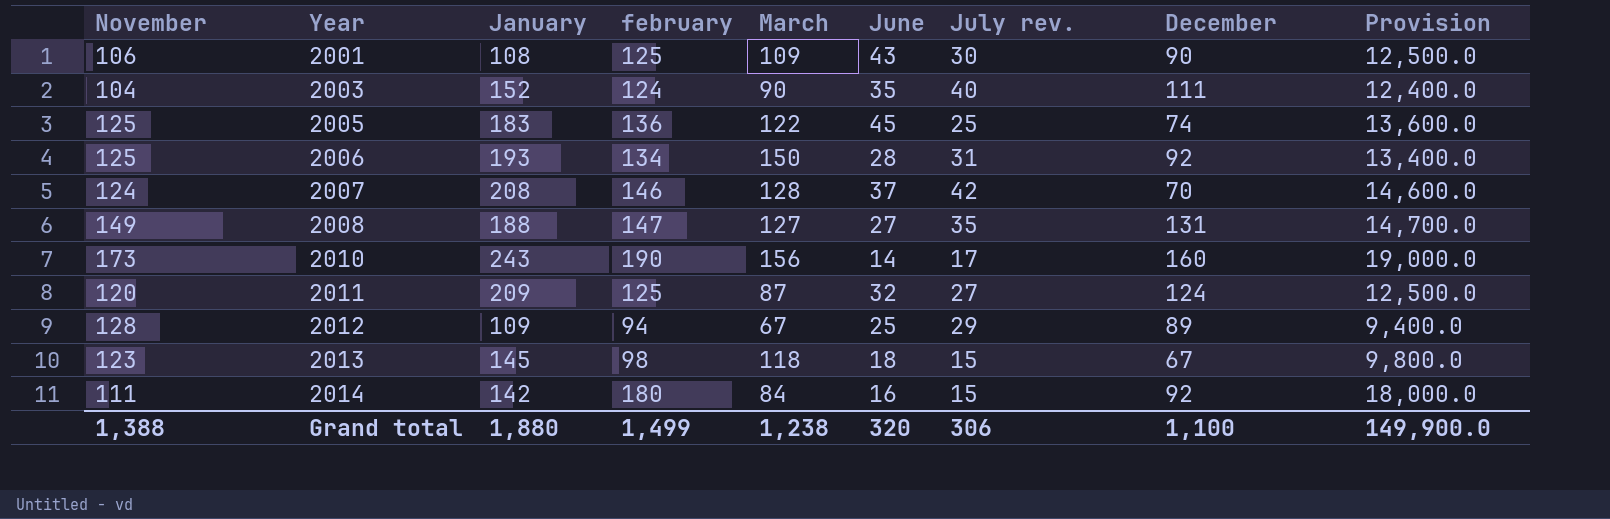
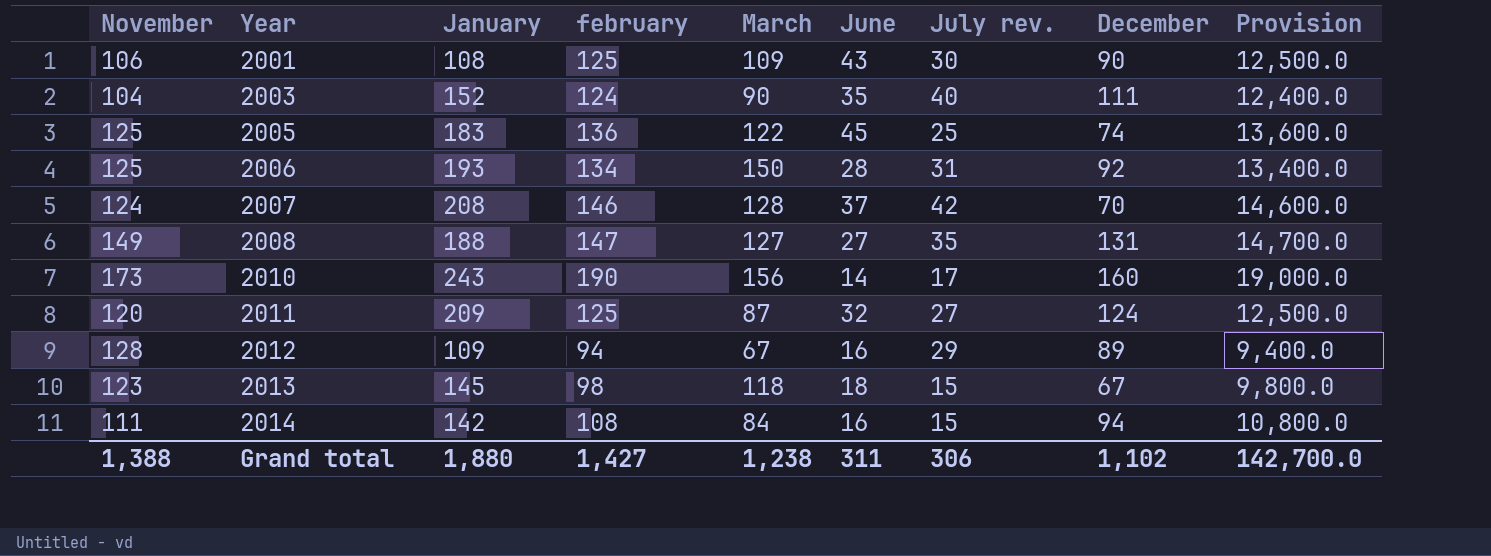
2012 | June: 25 -> 16
2014 | february: 180 -> 108
2014 | December: 92 -> 94
2014 | Provision: 18,000.0 -> 10,800.0
Grand total | february: 1,499 -> 1,427
Grand total | June: 320 -> 311
Grand total | December: 1,100 -> 1,102
Grand total | Provision: 149,900.0 -> 142,700.0

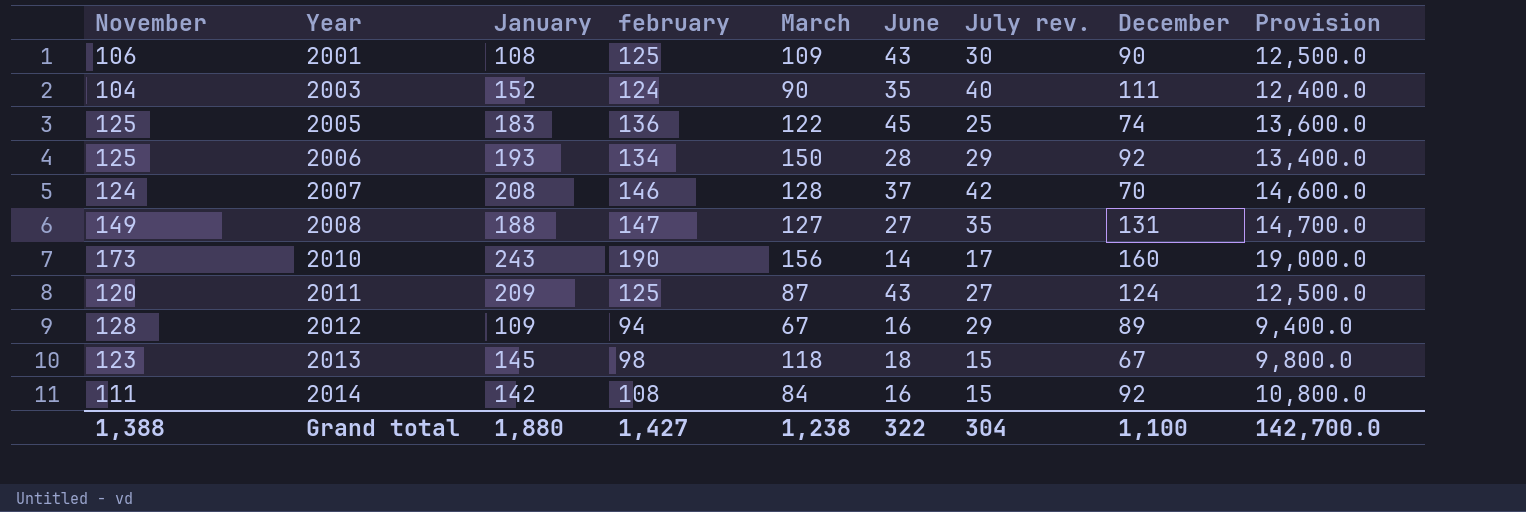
2006 | July rev.: 31 -> 29
2011 | June: 32 -> 43
2014 | December: 94 -> 92
Grand total | June: 311 -> 322
Grand total | July rev.: 306 -> 304
Grand total | December: 1,102 -> 1,100

